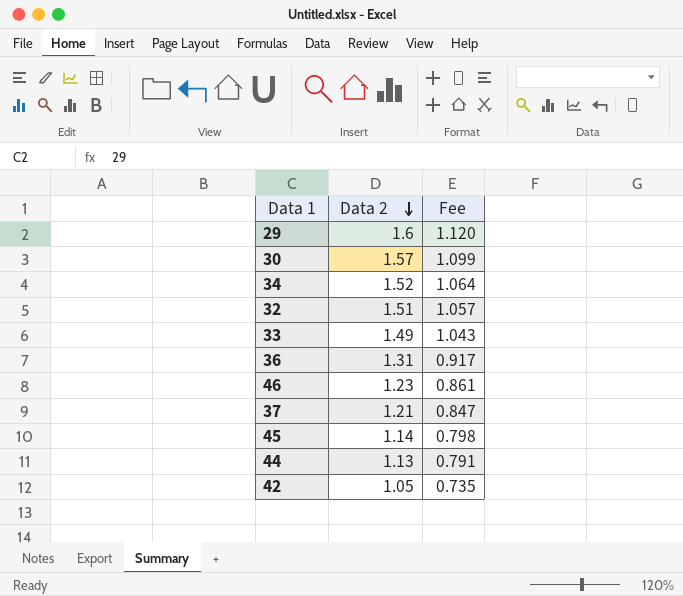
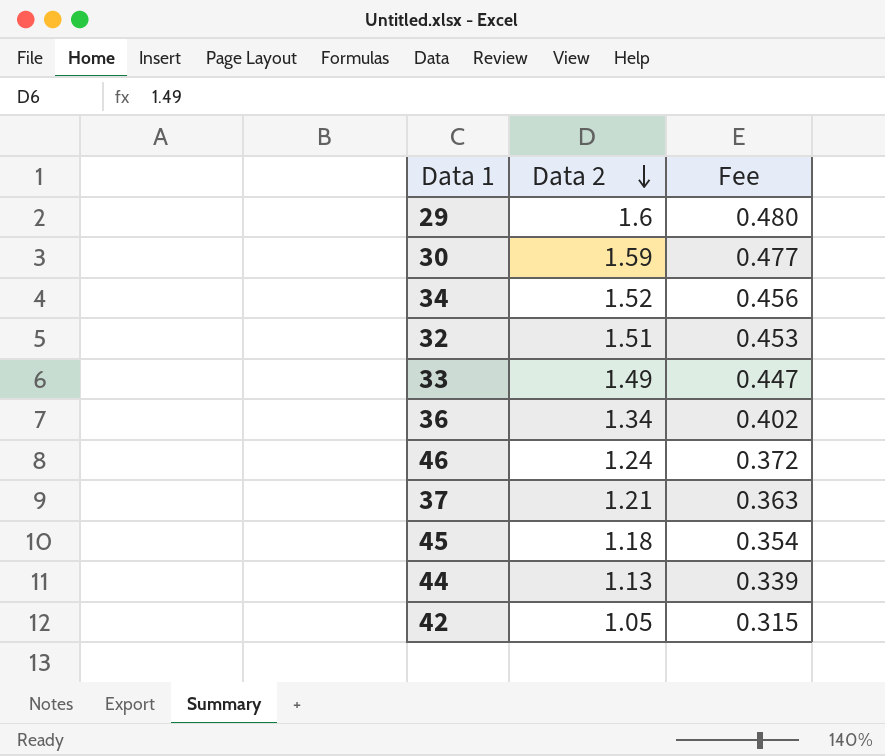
column Fee | formula: [Data 2] * 0.7 -> [Data 2] * 0.3
30 | Data 2: 1.57 -> 1.59
36 | Data 2: 1.31 -> 1.34
46 | Data 2: 1.23 -> 1.24
45 | Data 2: 1.14 -> 1.18

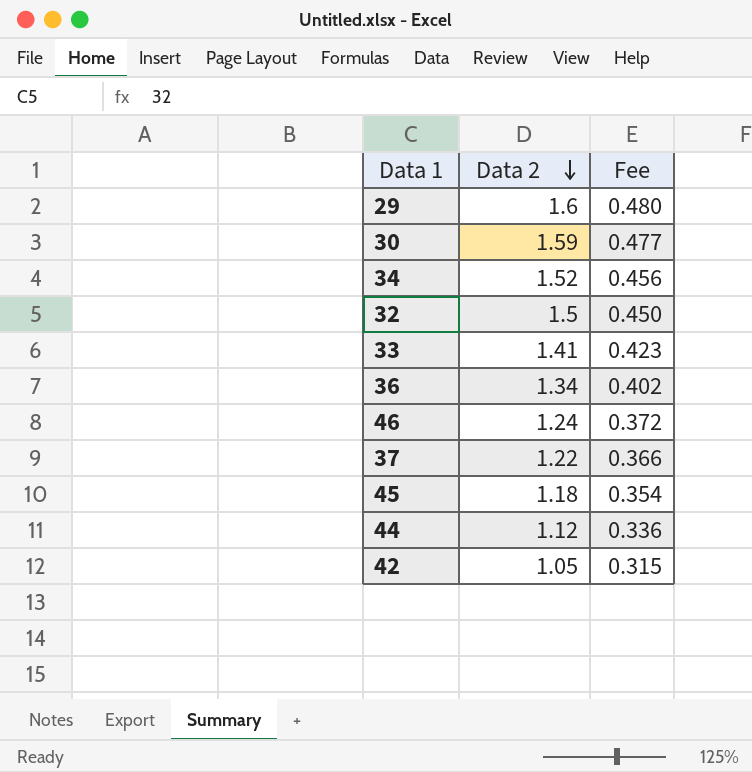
32 | Data 2: 1.51 -> 1.5
32 | Fee: 0.453 -> 0.450
33 | Data 2: 1.49 -> 1.41
33 | Fee: 0.447 -> 0.423
37 | Data 2: 1.21 -> 1.22
37 | Fee: 0.363 -> 0.366
44 | Data 2: 1.13 -> 1.12
44 | Fee: 0.339 -> 0.336

